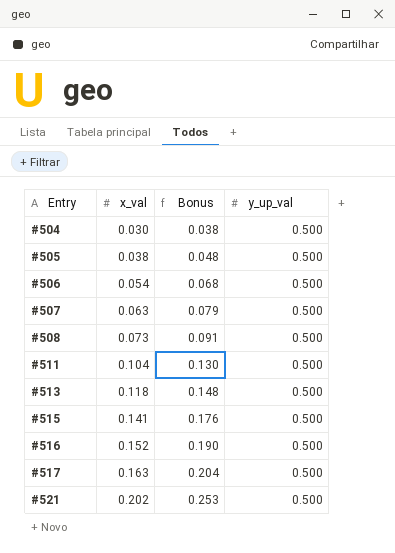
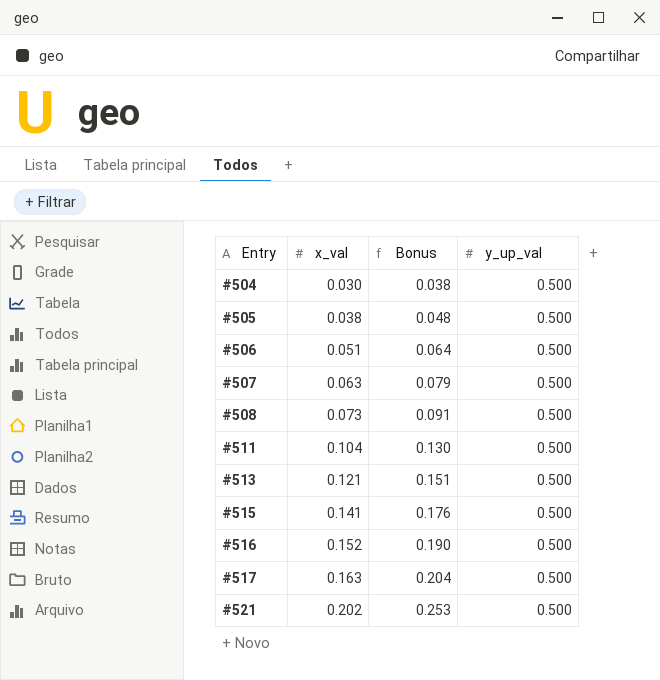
#506 | x_val: 0.054 -> 0.051
#506 | Bonus: 0.068 -> 0.064
#513 | x_val: 0.118 -> 0.121
#513 | Bonus: 0.148 -> 0.151

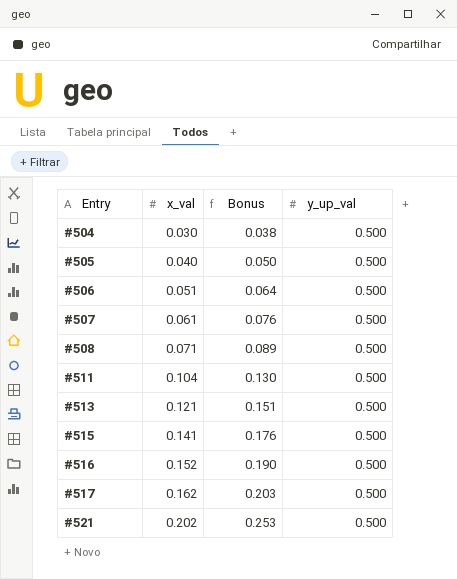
#505 | x_val: 0.038 -> 0.040
#505 | Bonus: 0.048 -> 0.050
#507 | x_val: 0.063 -> 0.061
#507 | Bonus: 0.079 -> 0.076
#508 | x_val: 0.073 -> 0.071
#508 | Bonus: 0.091 -> 0.089
#517 | x_val: 0.163 -> 0.162
#517 | Bonus: 0.204 -> 0.203

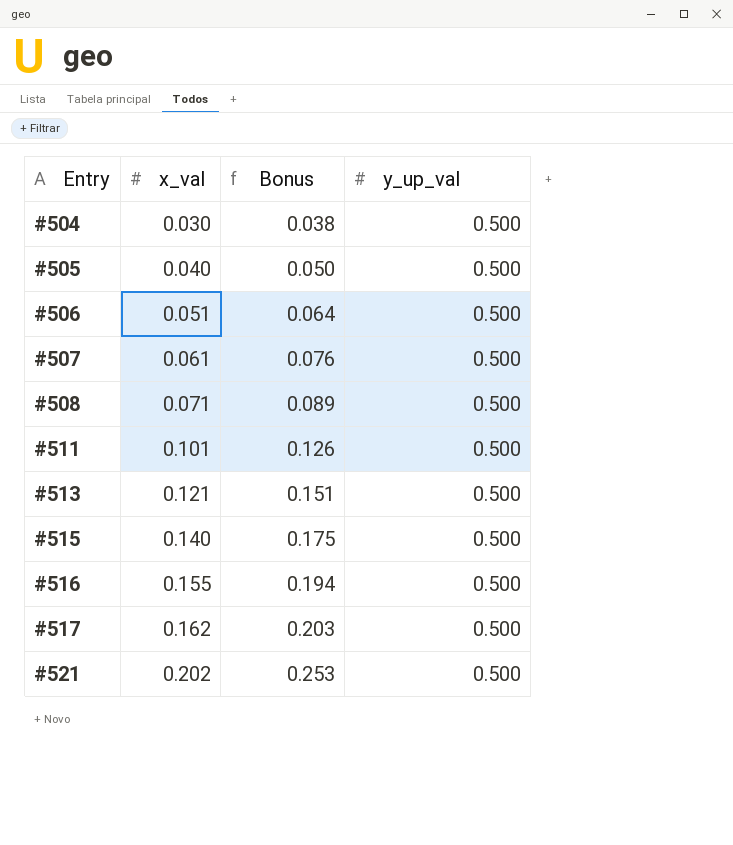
#511 | x_val: 0.104 -> 0.101
#511 | Bonus: 0.130 -> 0.126
#515 | x_val: 0.141 -> 0.140
#515 | Bonus: 0.176 -> 0.175
#516 | x_val: 0.152 -> 0.155
#516 | Bonus: 0.190 -> 0.194

